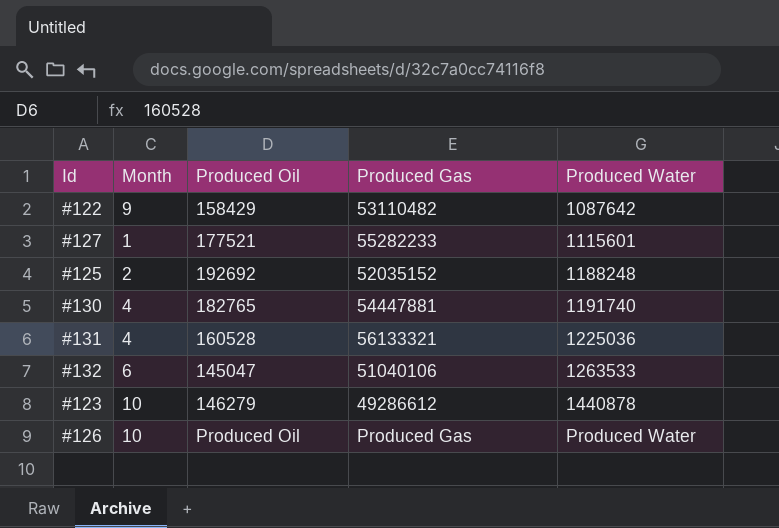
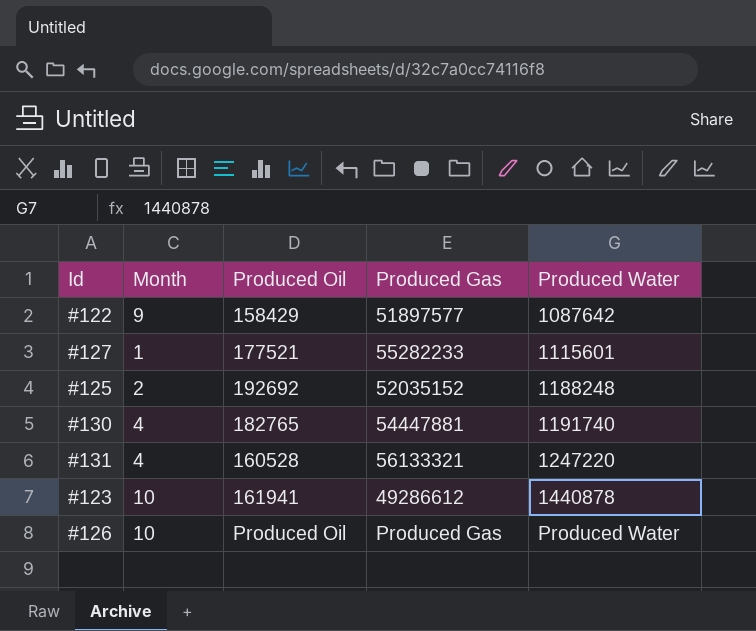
row #132: 6 | 145047 | 51040106 | 1263533 -> none
#122 | Produced Gas: 53110482 -> 51897577
#131 | Produced Water: 1225036 -> 1247220
#123 | Produced Oil: 146279 -> 161941

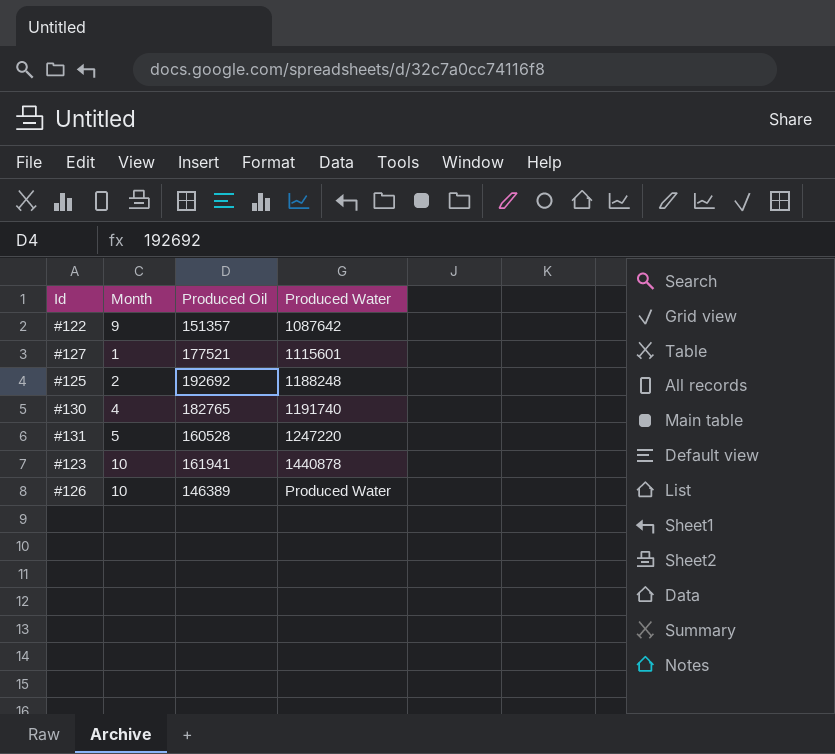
column Produced Gas | position: 4 -> none
#122 | Produced Oil: 158429 -> 151357
#131 | Month: 4 -> 5
#126 | Produced Oil: Produced Oil -> 146389

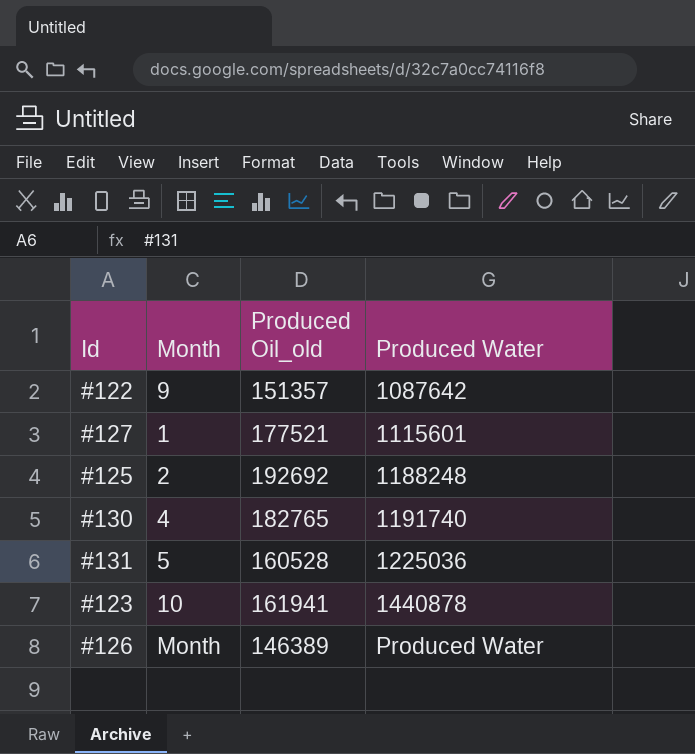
column name: Produced Oil -> Produced Oil_old
#131 | Produced Water: 1247220 -> 1225036
#126 | Month: 10 -> Month

